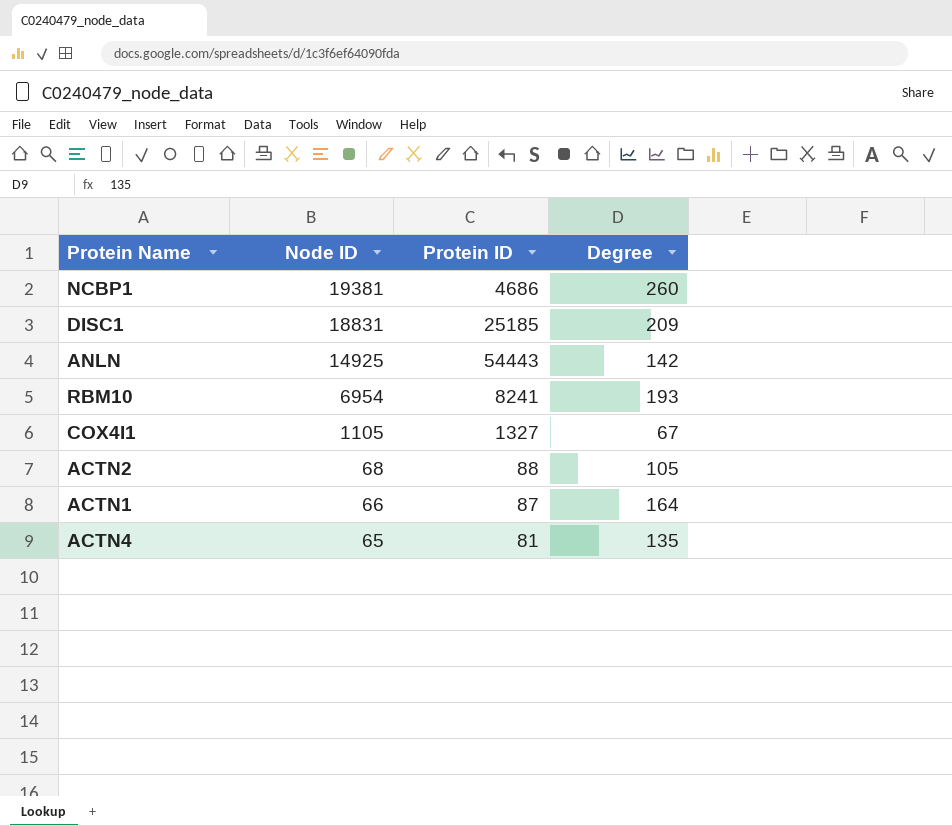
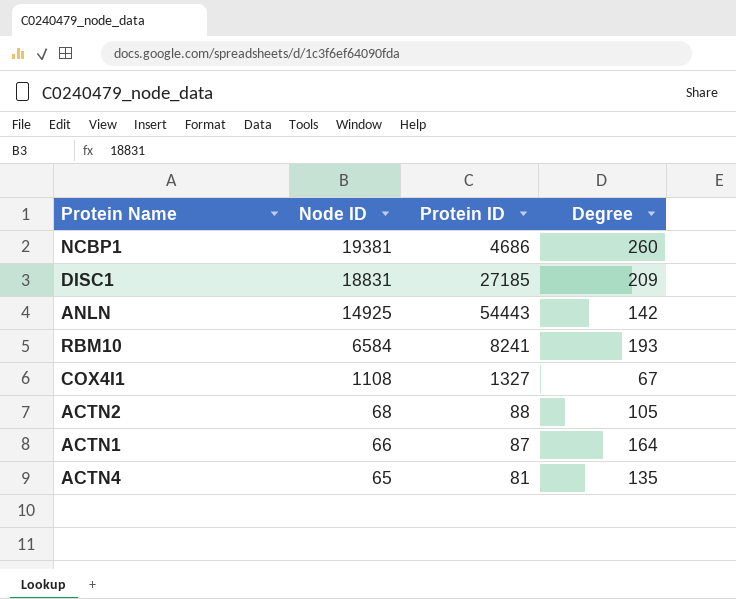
DISC1 | Protein ID: 25185 -> 27185
RBM10 | Node ID: 6954 -> 6584
COX4I1 | Node ID: 1105 -> 1108

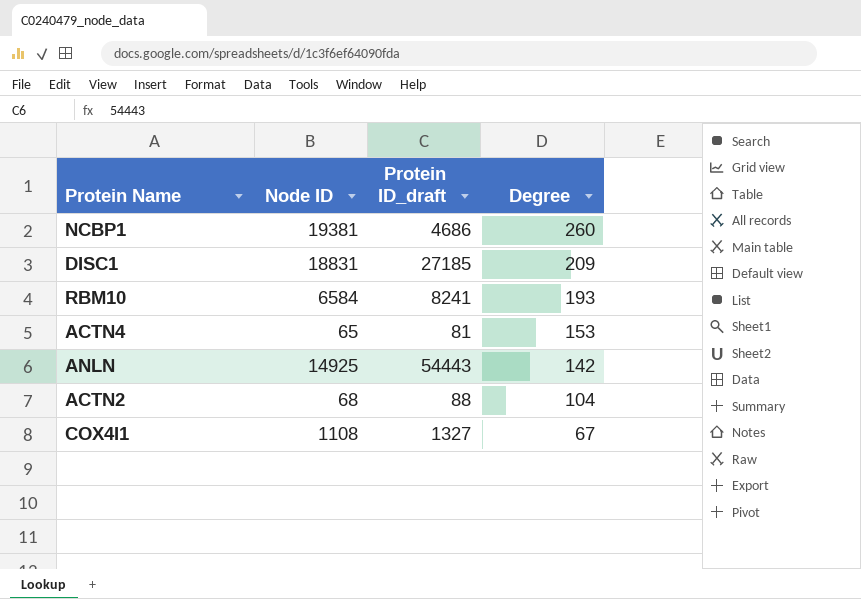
row order: Node ID descending -> Degree descending
column name: Protein ID -> Protein ID_draft
row ACTN1: 66 | 87 | 164 -> none
ACTN4 | Degree: 135 -> 153
ACTN2 | Degree: 105 -> 104

